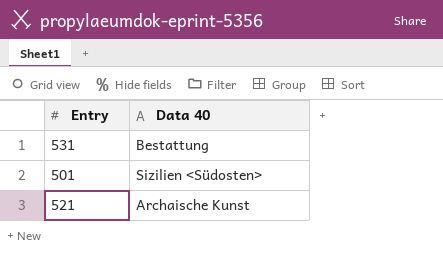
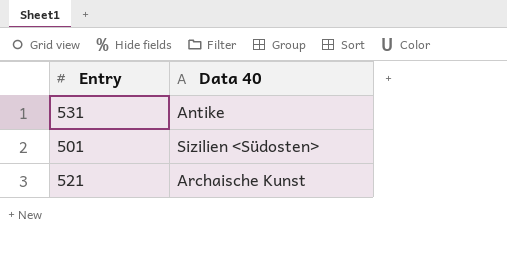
531 | Data 40: Bestattung -> Antike

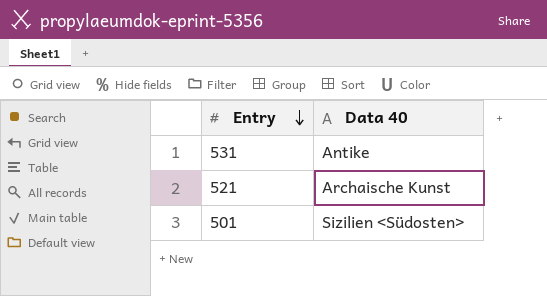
row order: none -> Entry descending

